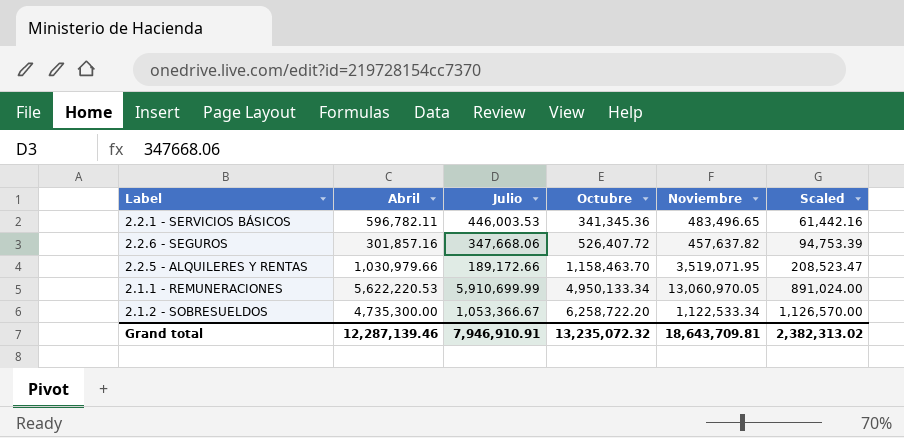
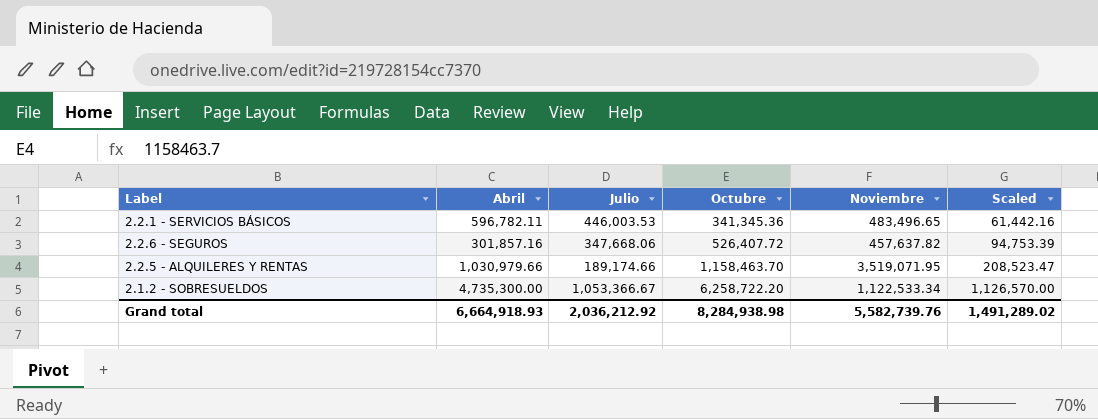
row 2.1.1 - REMUNERACIONES: 5,622,220.53 | 5,910,699.99 | 4,950,133.34 | 13,060,970.05 | 891,024.00 -> none
2.2.5 - ALQUILERES Y RENTAS | Julio: 189,172.66 -> 189,174.66
Grand total | Abril: 12,287,139.46 -> 6,664,918.93
Grand total | Julio: 7,946,910.91 -> 2,036,212.92
Grand total | Octubre: 13,235,072.32 -> 8,284,938.98
Grand total | Noviembre: 18,643,709.81 -> 5,582,739.76
Grand total | Scaled: 2,382,313.02 -> 1,491,289.02

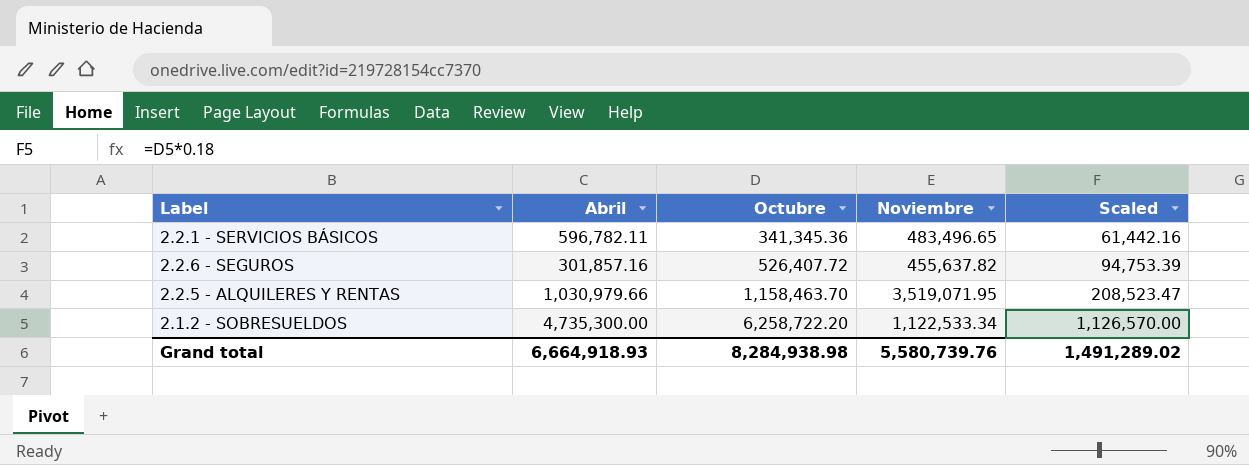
column Julio | position: 3 -> none
2.2.6 - SEGUROS | Noviembre: 457,637.82 -> 455,637.82
Grand total | Noviembre: 5,582,739.76 -> 5,580,739.76

